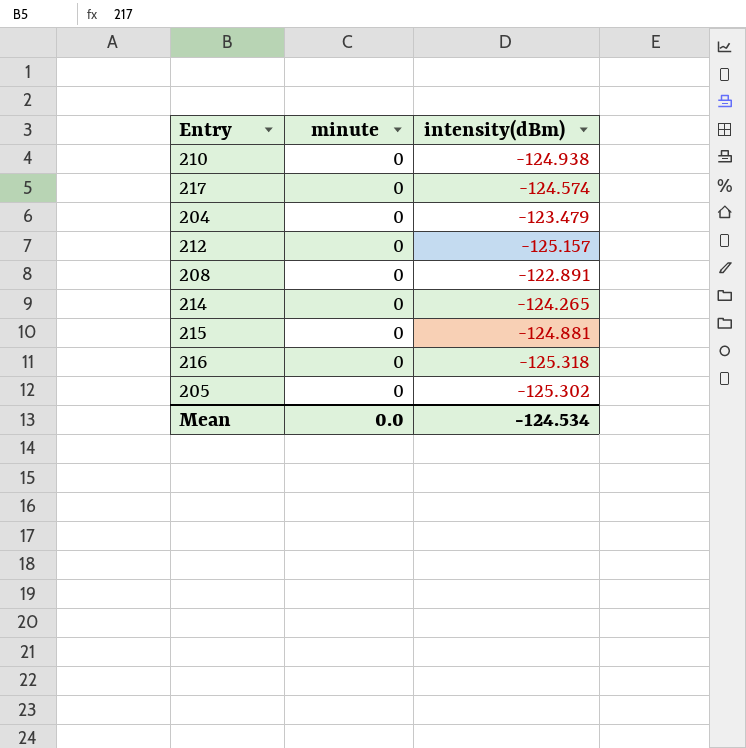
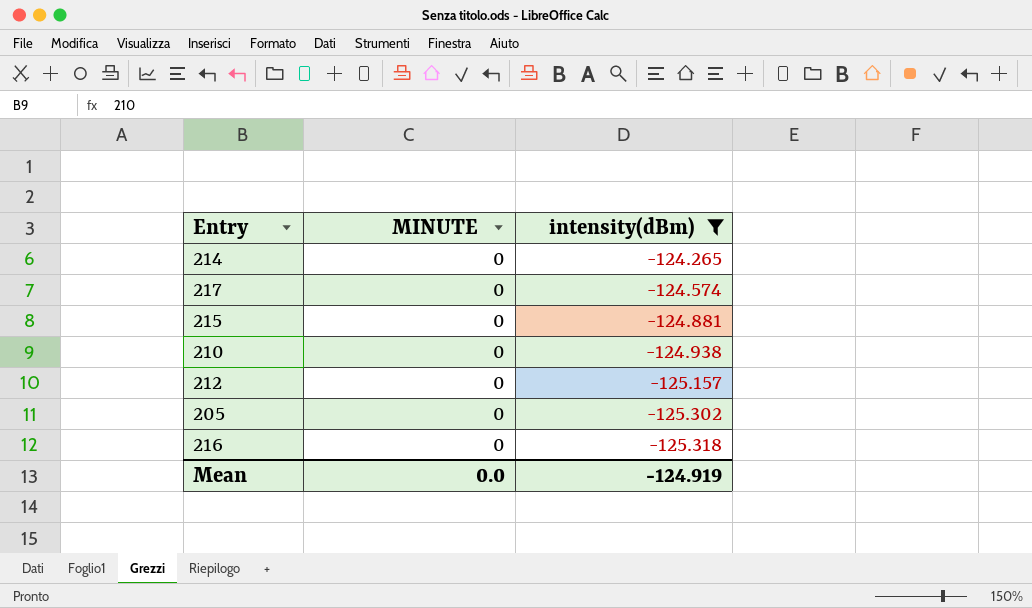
filter: none -> intensity(dBm) <= -124.265
row order: none -> intensity(dBm) descending
column name: minute -> MINUTE
Mean | intensity(dBm): -124.534 -> -124.919

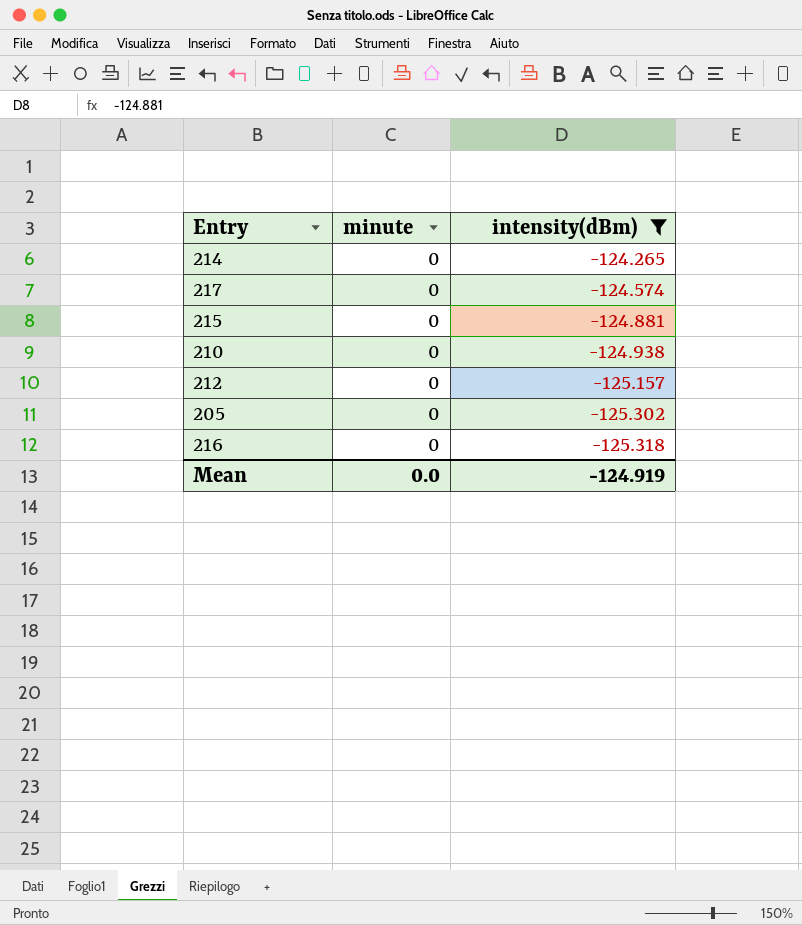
column name: MINUTE -> minute

